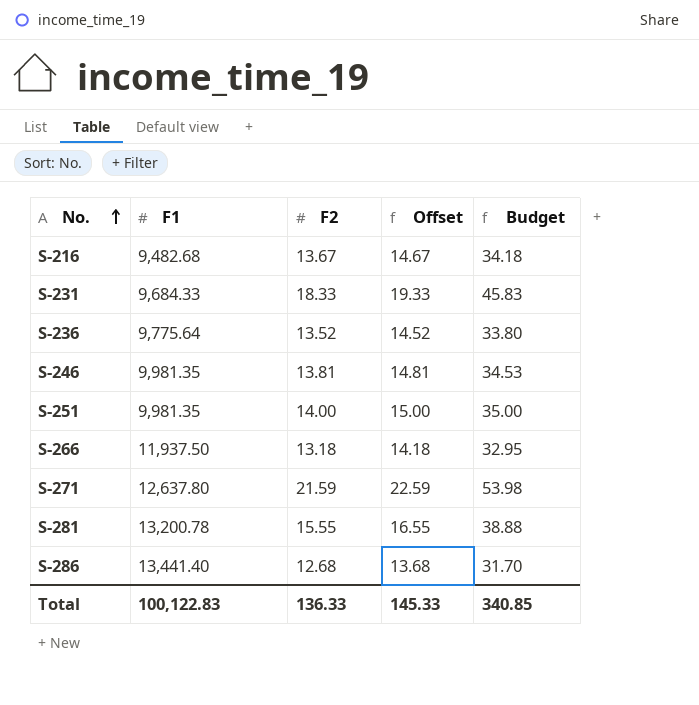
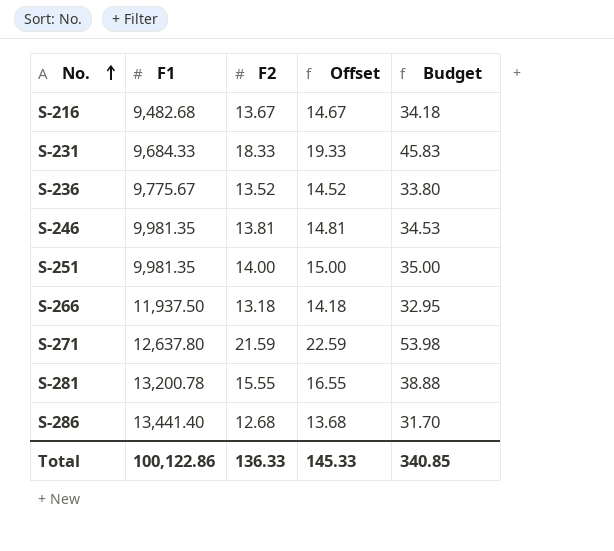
S-236 | F1: 9,775.64 -> 9,775.67
Total | F1: 100,122.83 -> 100,122.86

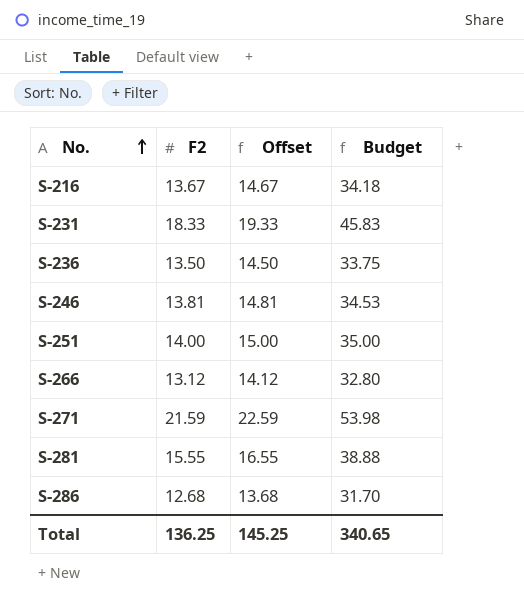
column F1 | position: 2 -> none
S-236 | F2: 13.52 -> 13.50
S-236 | Offset: 14.52 -> 14.50
S-236 | Budget: 33.80 -> 33.75
S-266 | F2: 13.18 -> 13.12
S-266 | Offset: 14.18 -> 14.12
S-266 | Budget: 32.95 -> 32.80
Total | F2: 136.33 -> 136.25
Total | Offset: 145.33 -> 145.25
Total | Budget: 340.85 -> 340.65

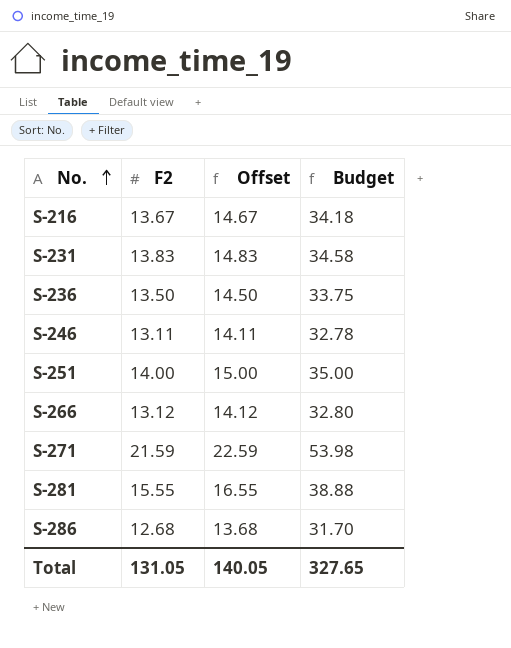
S-231 | F2: 18.33 -> 13.83
S-231 | Offset: 19.33 -> 14.83
S-231 | Budget: 45.83 -> 34.58
S-246 | F2: 13.81 -> 13.11
S-246 | Offset: 14.81 -> 14.11
S-246 | Budget: 34.53 -> 32.78
Total | F2: 136.25 -> 131.05
Total | Offset: 145.25 -> 140.05
Total | Budget: 340.65 -> 327.65

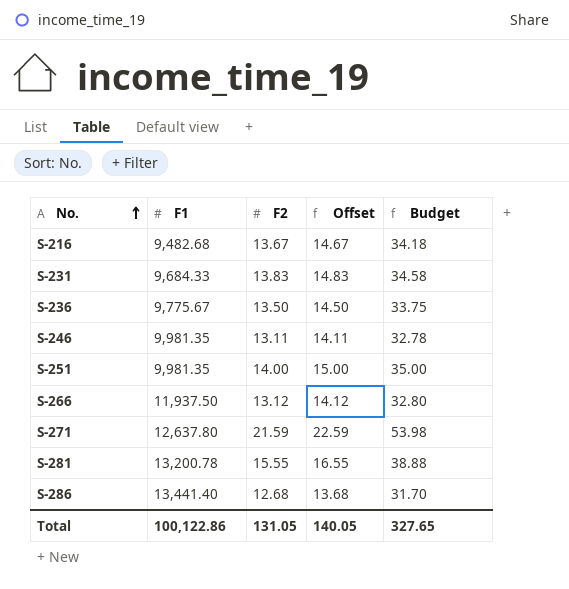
column F1 | position: none -> 2

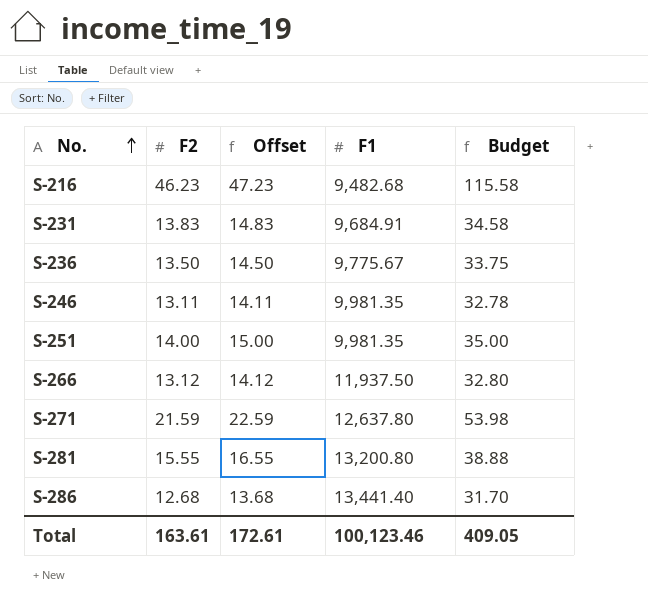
column F1 | position: 2 -> 4
S-216 | F2: 13.67 -> 46.23
S-216 | Offset: 14.67 -> 47.23
S-216 | Budget: 34.18 -> 115.58
S-231 | F1: 9,684.33 -> 9,684.91
S-281 | F1: 13,200.78 -> 13,200.80
Total | F2: 131.05 -> 163.61
Total | Offset: 140.05 -> 172.61
Total | F1: 100,122.86 -> 100,123.46
Total | Budget: 327.65 -> 409.05

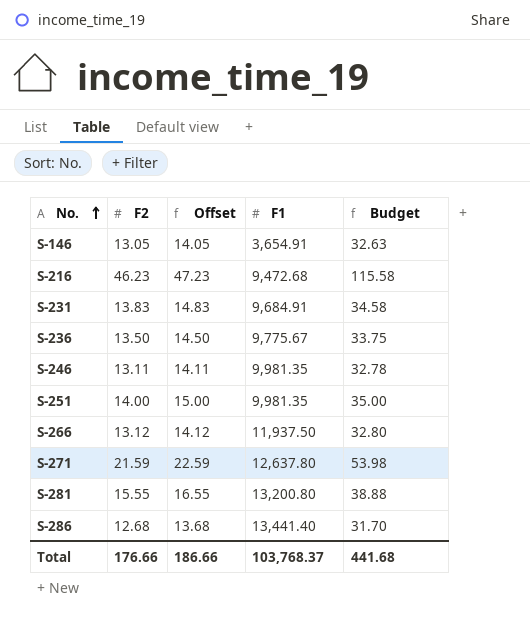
row S-146: none -> 13.05 | 14.05 | 3,654.91 | 32.63
S-216 | F1: 9,482.68 -> 9,472.68
Total | F2: 163.61 -> 176.66
Total | Offset: 172.61 -> 186.66
Total | F1: 100,123.46 -> 103,768.37
Total | Budget: 409.05 -> 441.68

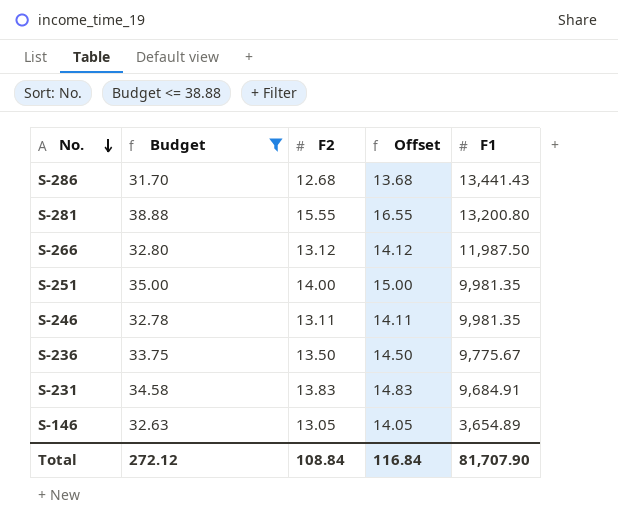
filter: none -> Budget <= 38.88
row order: No. ascending -> No. descending
column Budget | position: 5 -> 2
S-286 | F1: 13,441.40 -> 13,441.43
S-266 | F1: 11,937.50 -> 11,987.50
S-146 | F1: 3,654.91 -> 3,654.89
Total | Budget: 441.68 -> 272.12
Total | F2: 176.66 -> 108.84
Total | Offset: 186.66 -> 116.84
Total | F1: 103,768.37 -> 81,707.90

